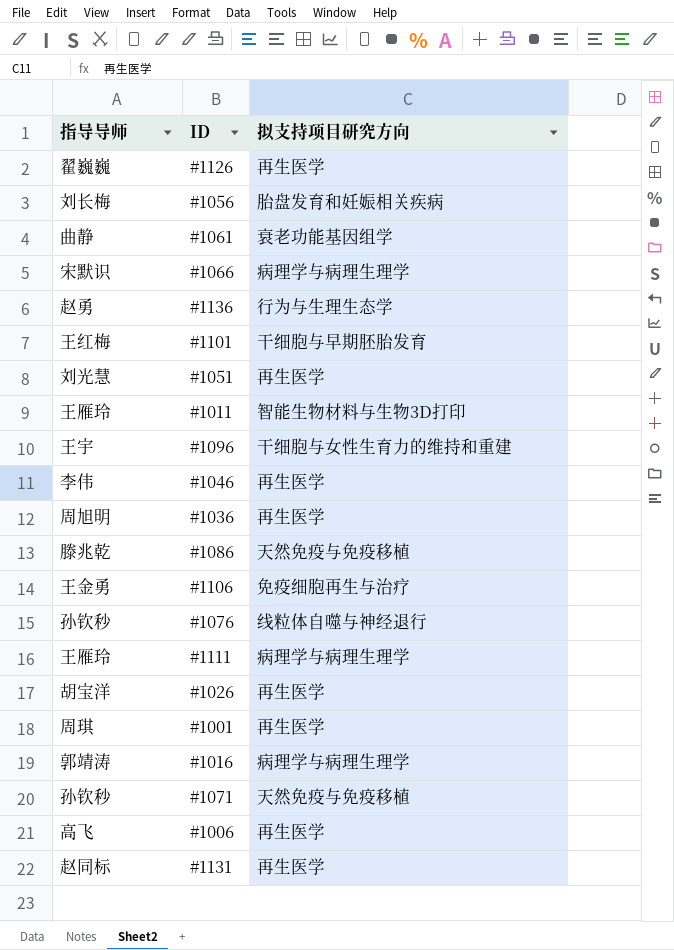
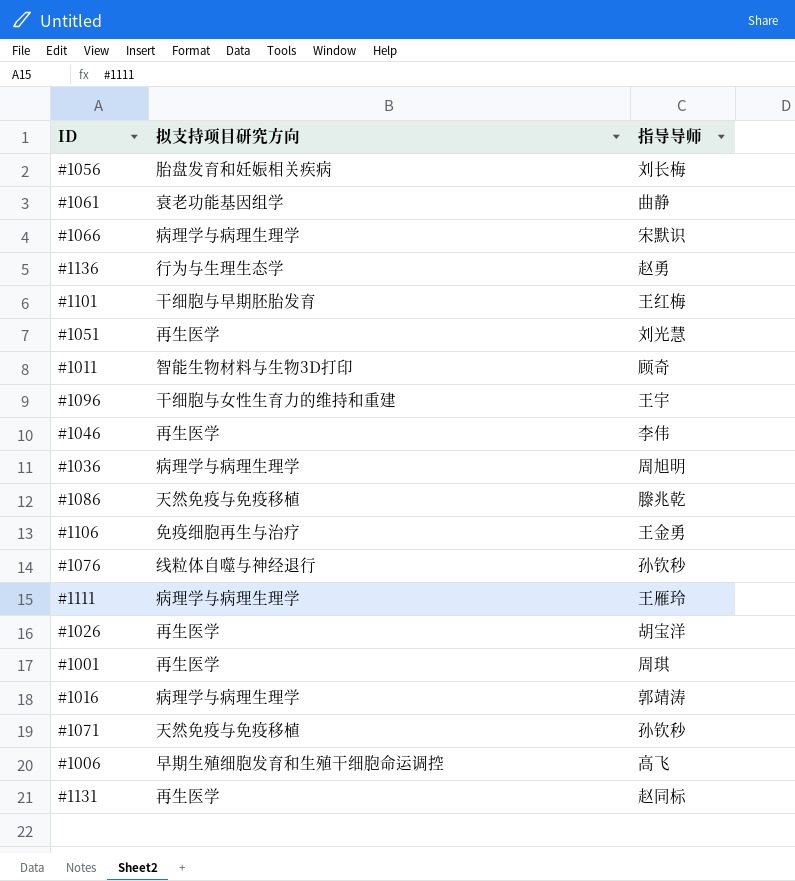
column 指导导师 | position: 1 -> 3
row #1126: 翟巍巍 | 再生医学 -> none
#1011 | 指导导师: 王雁玲 -> 顾奇
#1036 | 拟支持项目研究方向: 再生医学 -> 病理学与病理生理学
#1006 | 拟支持项目研究方向: 再生医学 -> 早期生殖细胞发育和生殖干细胞命运调控

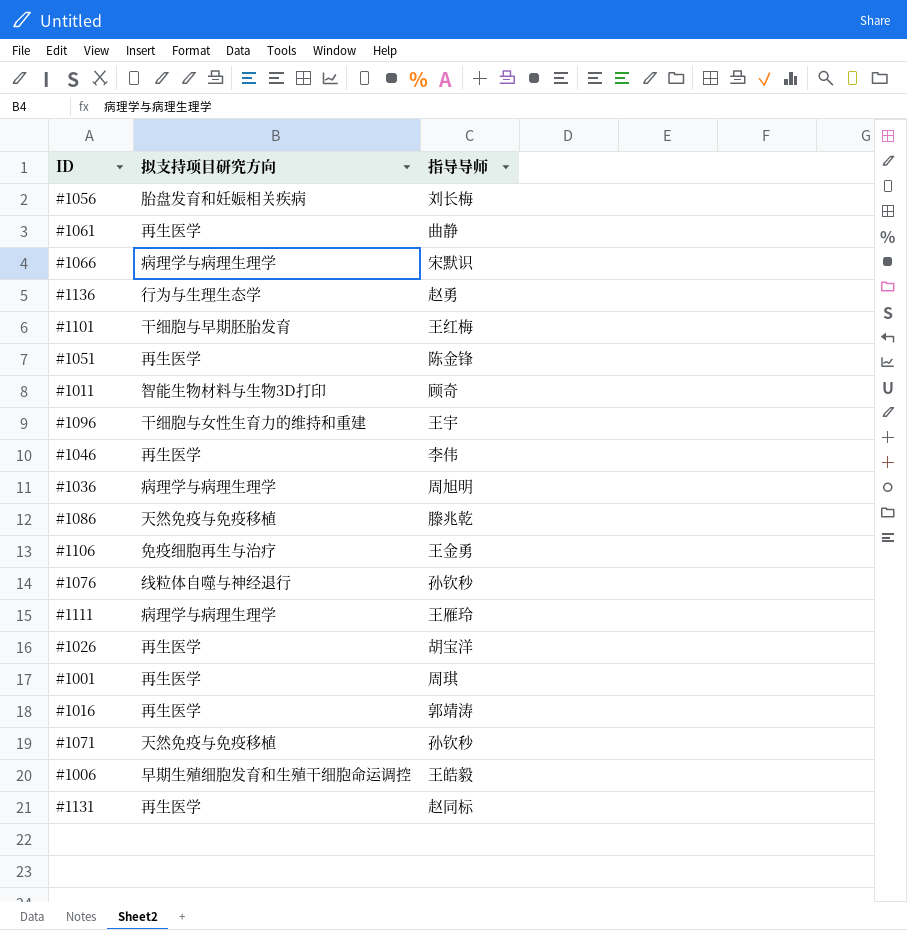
#1061 | 拟支持项目研究方向: 衰老功能基因组学 -> 再生医学
#1051 | 指导导师: 刘光慧 -> 陈金锋
#1016 | 拟支持项目研究方向: 病理学与病理生理学 -> 再生医学
#1006 | 指导导师: 高飞 -> 王皓毅

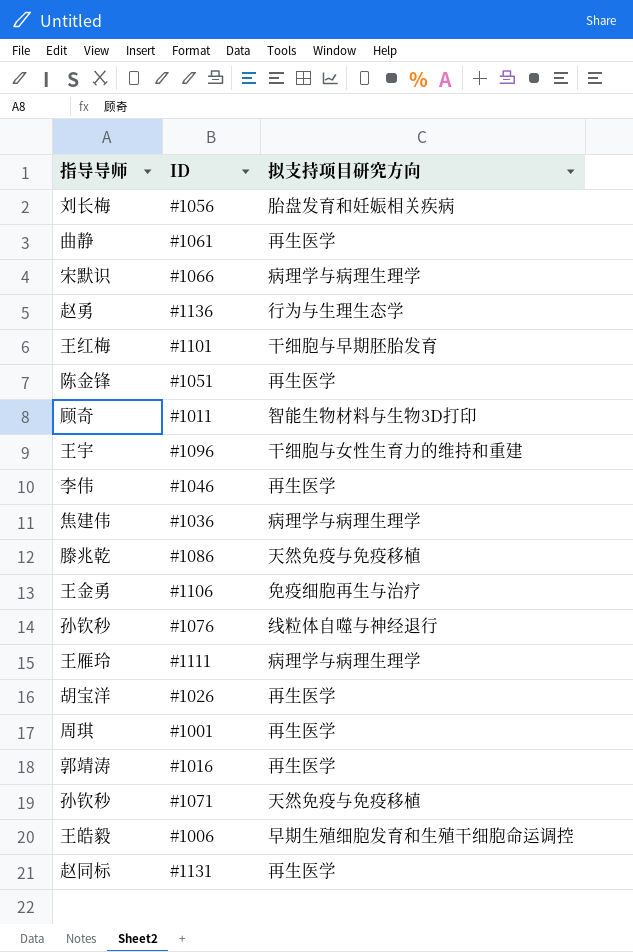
column 指导导师 | position: 3 -> 1
#1036 | 指导导师: 周旭明 -> 焦建伟

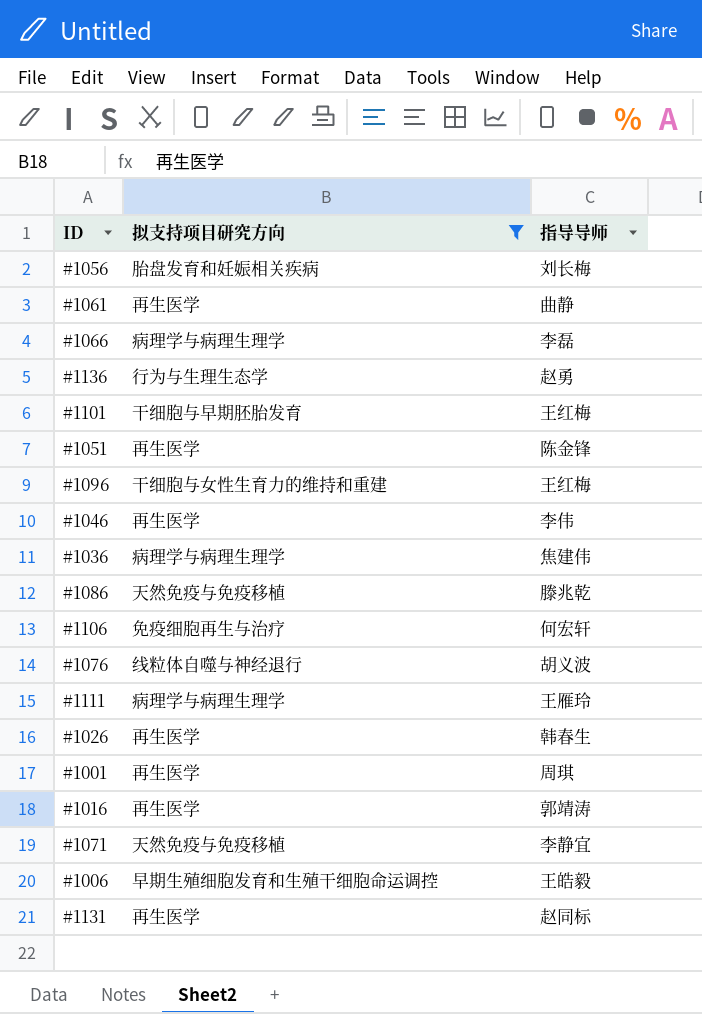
filter: none -> 拟支持项目研究方向 != 智能生物材料与生物3D打印
column 指导导师 | position: 1 -> 3
#1066 | 指导导师: 宋默识 -> 李磊
#1096 | 指导导师: 王宇 -> 王红梅
#1106 | 指导导师: 王金勇 -> 何宏轩
#1076 | 指导导师: 孙钦秒 -> 胡义波
#1026 | 指导导师: 胡宝洋 -> 韩春生
#1071 | 指导导师: 孙钦秒 -> 李静宜

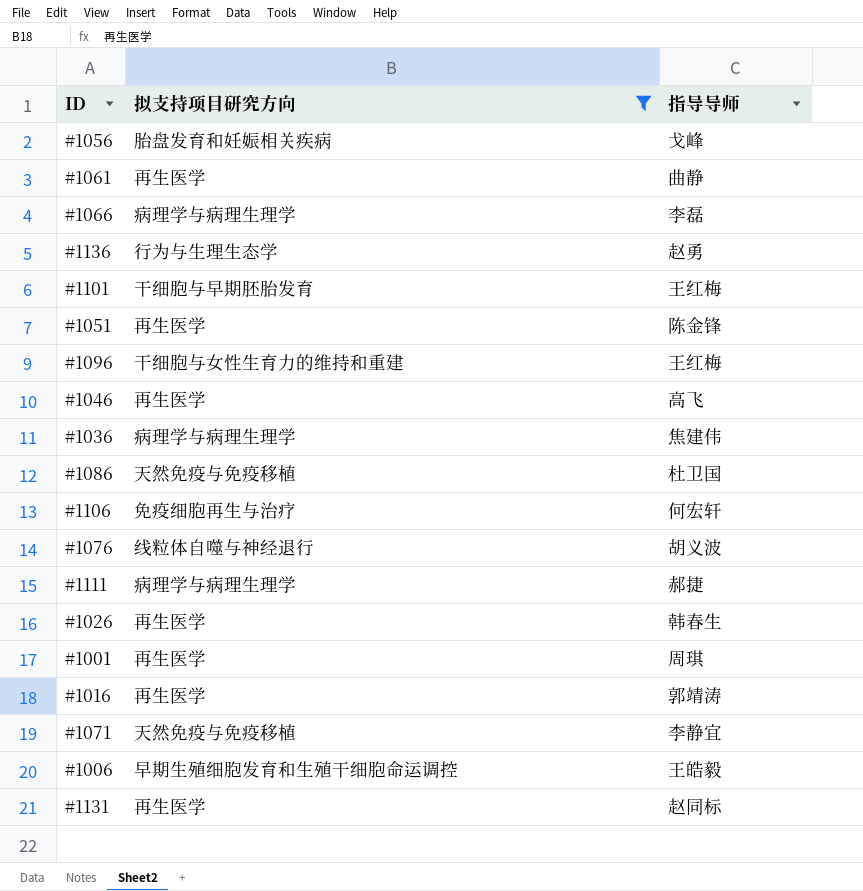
#1056 | 指导导师: 刘长梅 -> 戈峰
#1046 | 指导导师: 李伟 -> 高飞
#1086 | 指导导师: 滕兆乾 -> 杜卫国
#1111 | 指导导师: 王雁玲 -> 郝捷

